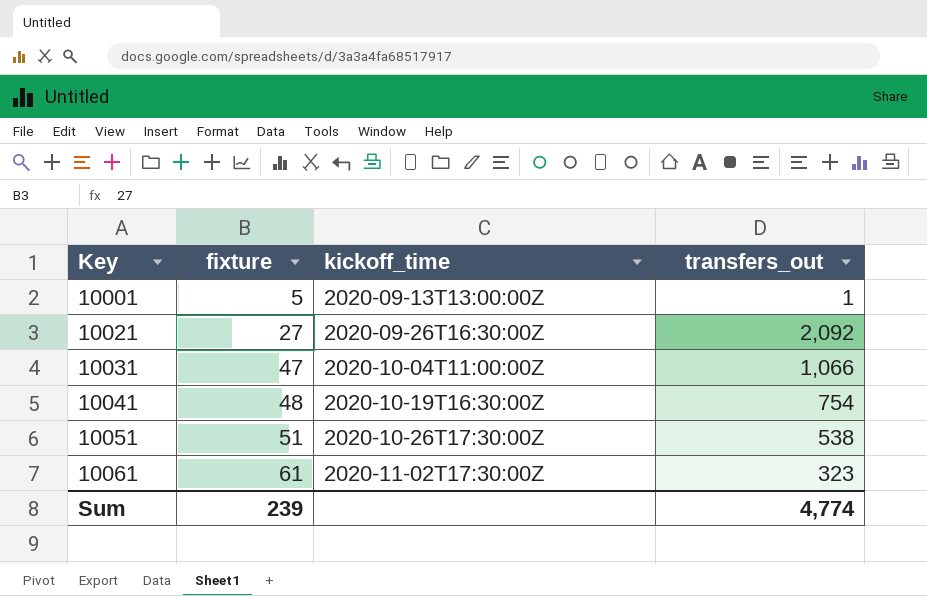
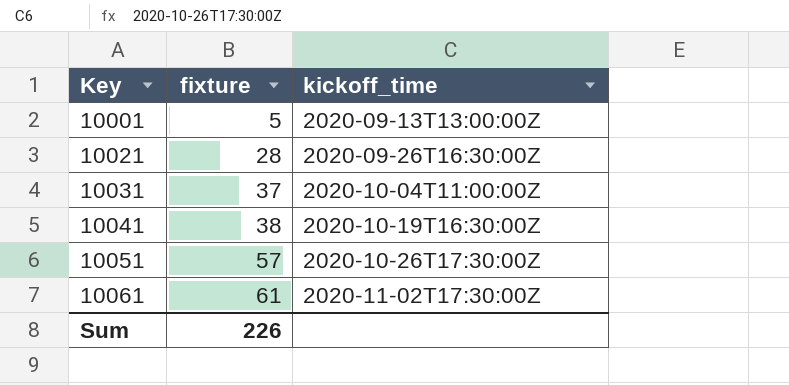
column transfers_out | position: 4 -> none
10021 | fixture: 27 -> 28
10031 | fixture: 47 -> 37
10041 | fixture: 48 -> 38
10051 | fixture: 51 -> 57
Sum | fixture: 239 -> 226

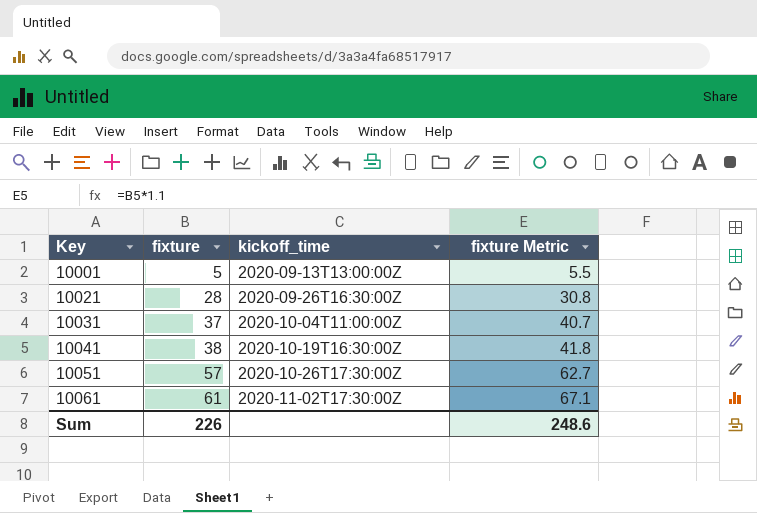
column fixture Metric | formula: none -> [fixture] * 1.1

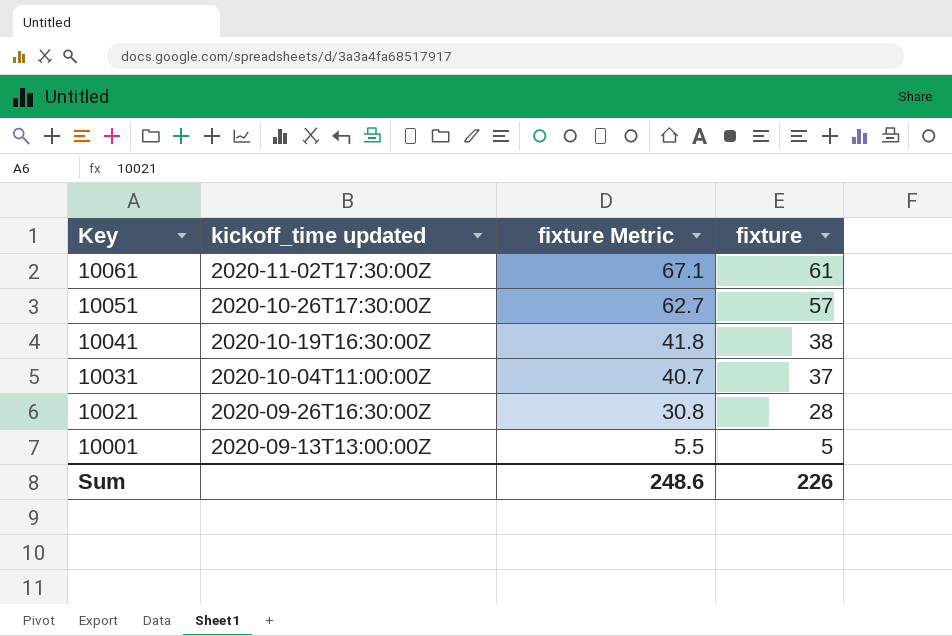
row order: Key ascending -> Key descending
column name: kickoff_time -> kickoff_time updated
column fixture | position: 2 -> 4

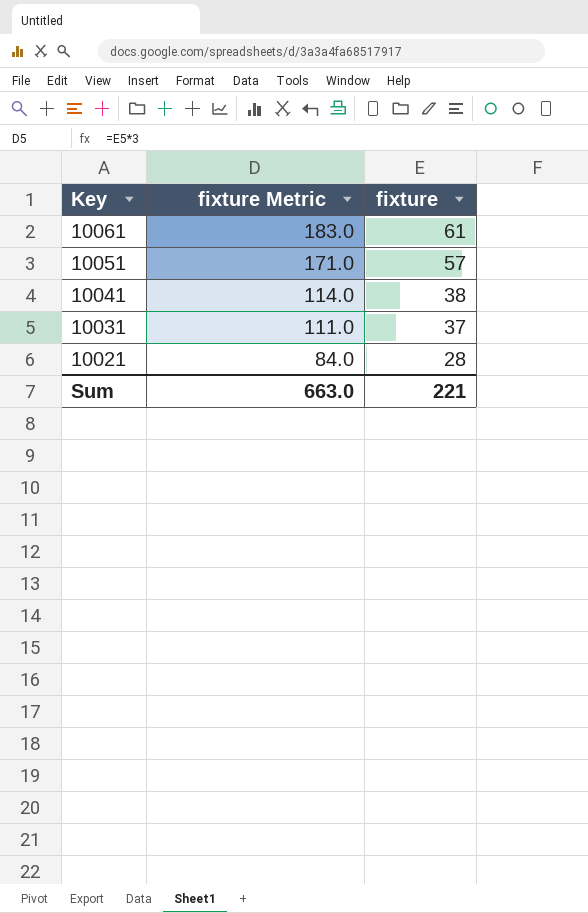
column kickoff_time updated | position: 2 -> none
column fixture Metric | formula: [fixture] * 1.1 -> [fixture] * 3
row 10001: 2020-09-13T13:00:00Z | 5.5 | 5 -> none
Sum | fixture Metric: 248.6 -> 663.0
Sum | fixture: 226 -> 221

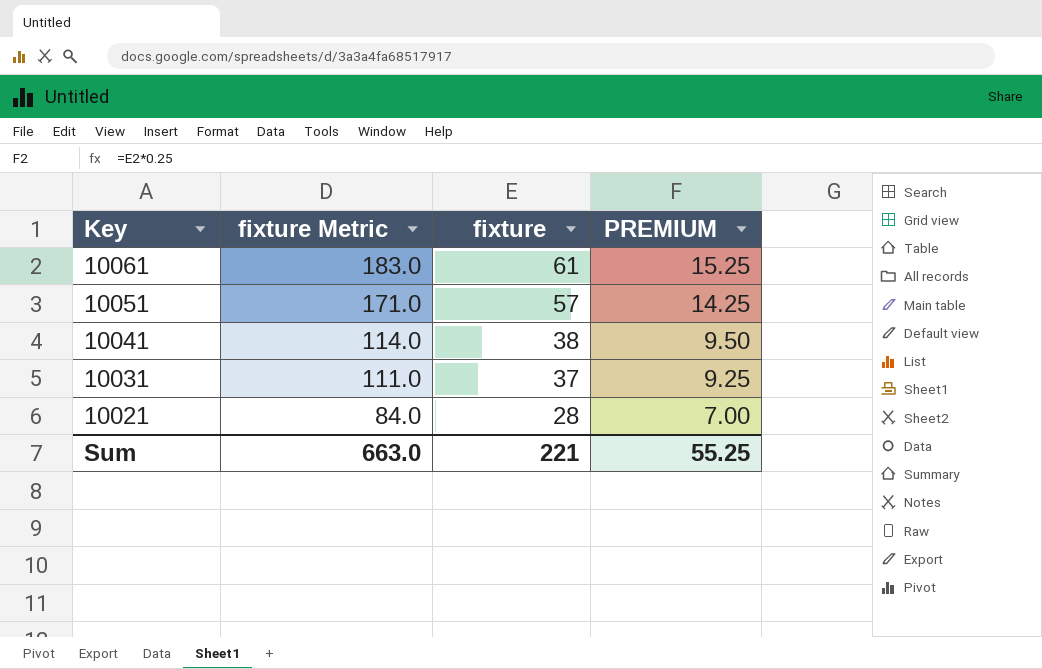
column PREMIUM | formula: none -> [fixture] * 0.25

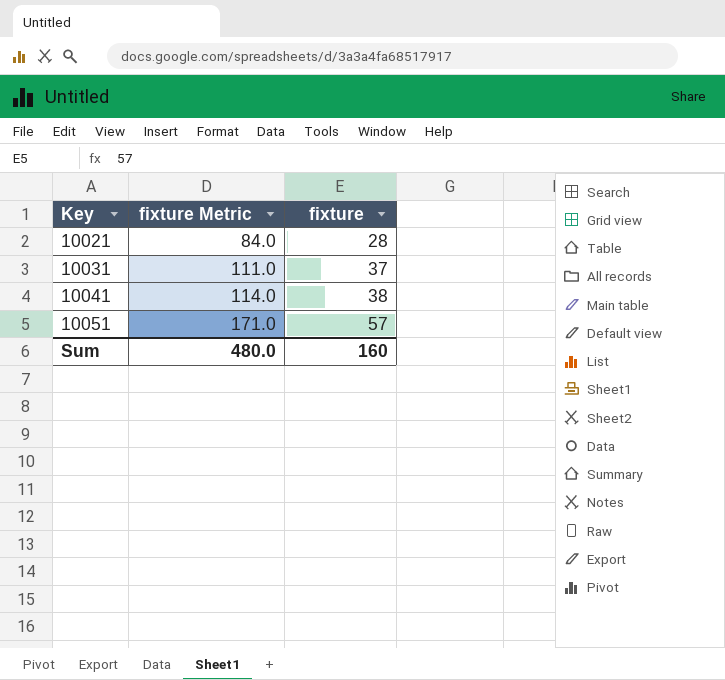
row order: Key descending -> Key ascending
column PREMIUM | formula: [fixture] * 0.25 -> none
row 10061: 183.0 | 61 | 15.25 -> none
Sum | fixture Metric: 663.0 -> 480.0
Sum | fixture: 221 -> 160

